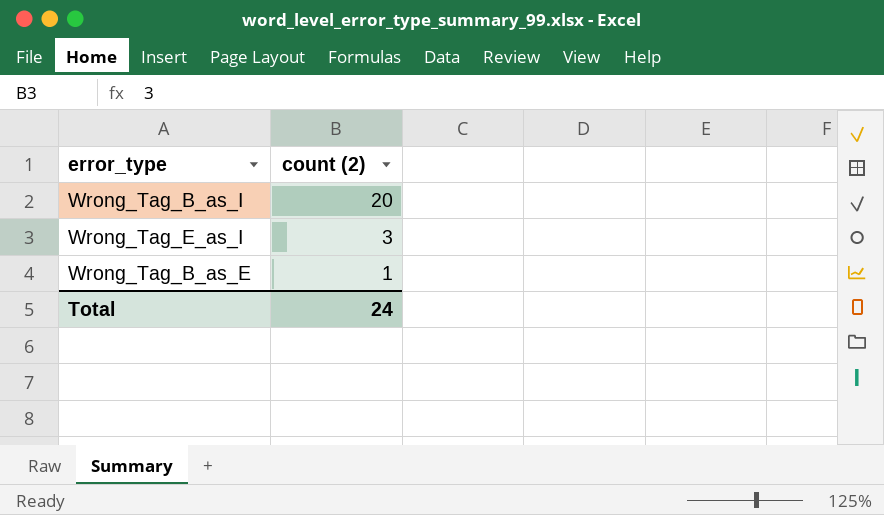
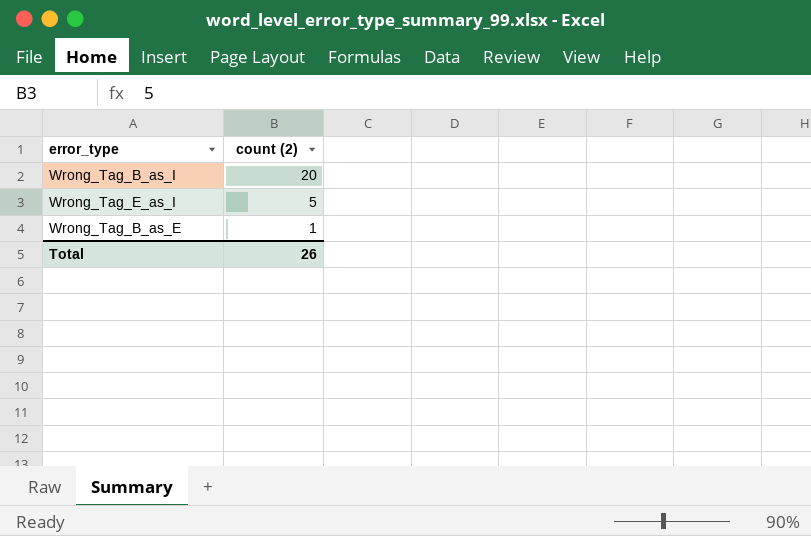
Wrong_Tag_E_as_I | count (2): 3 -> 5
Total | count (2): 24 -> 26

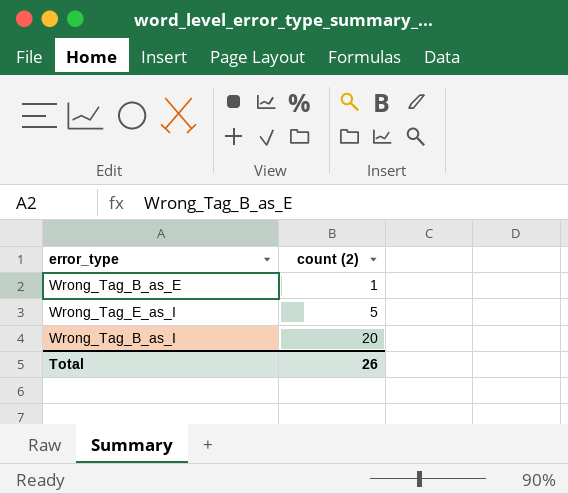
row order: count (2) descending -> count (2) ascending

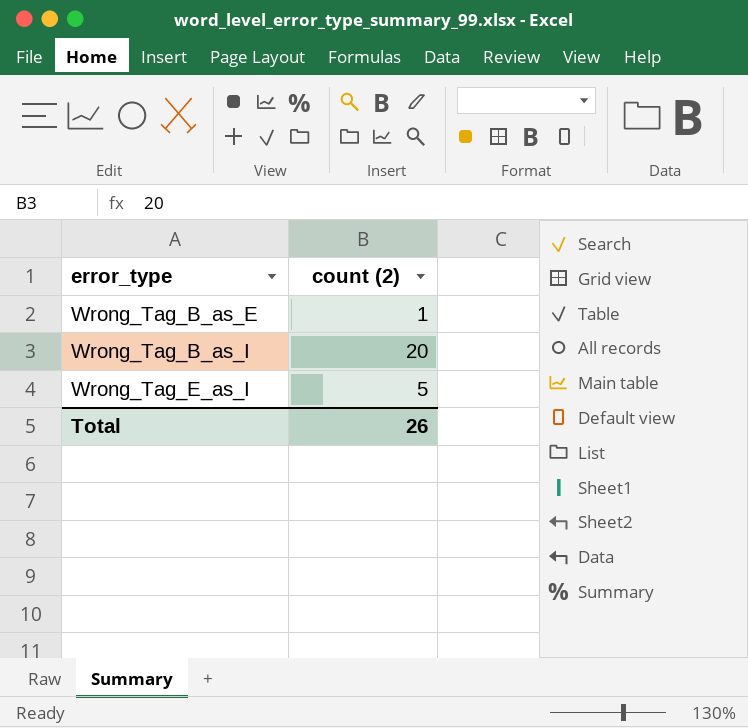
row order: count (2) ascending -> error_type ascending

